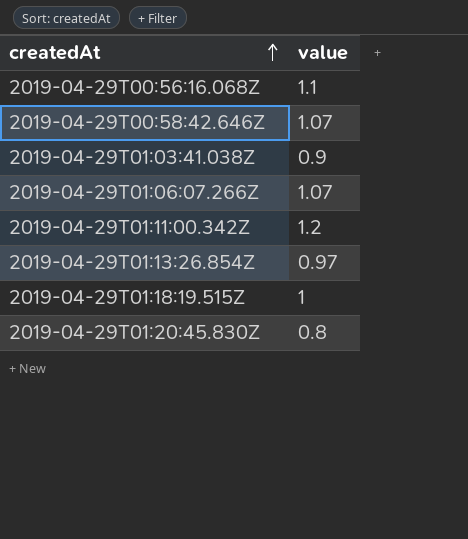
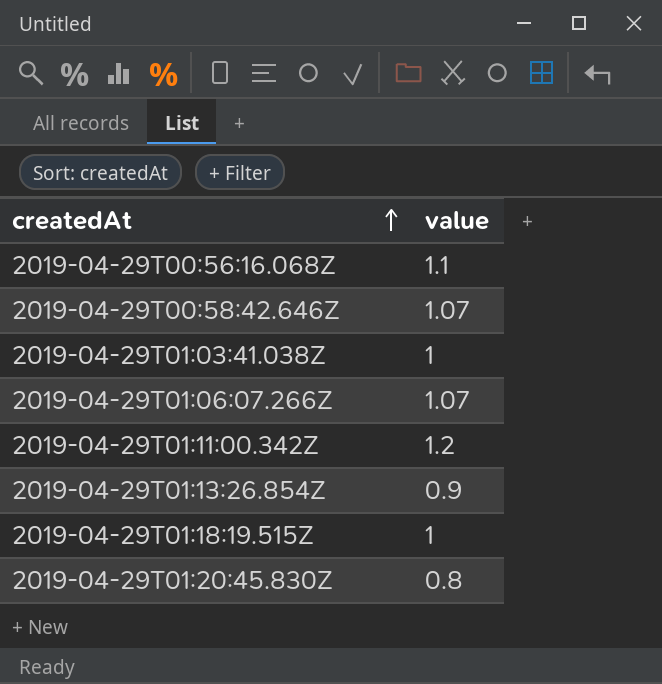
2019-04-29T01:03:41.038Z | value: 0.9 -> 1
2019-04-29T01:13:26.854Z | value: 0.97 -> 0.9

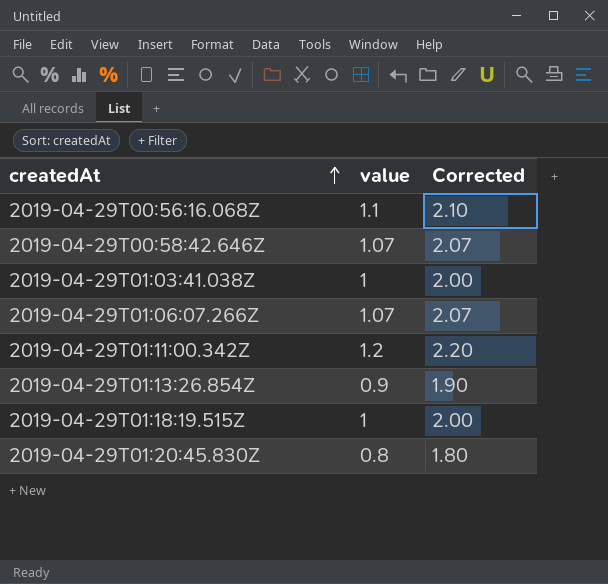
column Corrected | formula: none -> [value] + 1

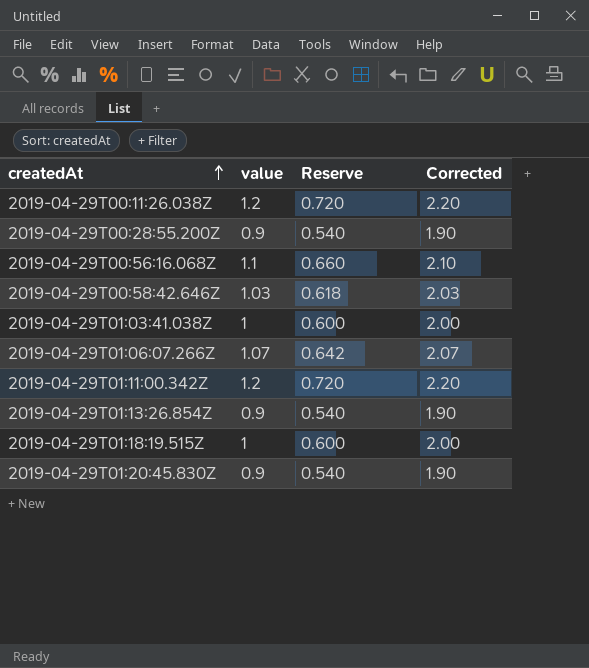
column Reserve | formula: none -> [value] * 0.6
row 2019-04-29T00:11:26.038Z: none -> 1.2 | 0.720 | 2.20
row 2019-04-29T00:28:55.200Z: none -> 0.9 | 0.540 | 1.90
2019-04-29T00:58:42.646Z | value: 1.07 -> 1.03
2019-04-29T00:58:42.646Z | Corrected: 2.07 -> 2.03
2019-04-29T01:20:45.830Z | value: 0.8 -> 0.9
2019-04-29T01:20:45.830Z | Corrected: 1.80 -> 1.90

